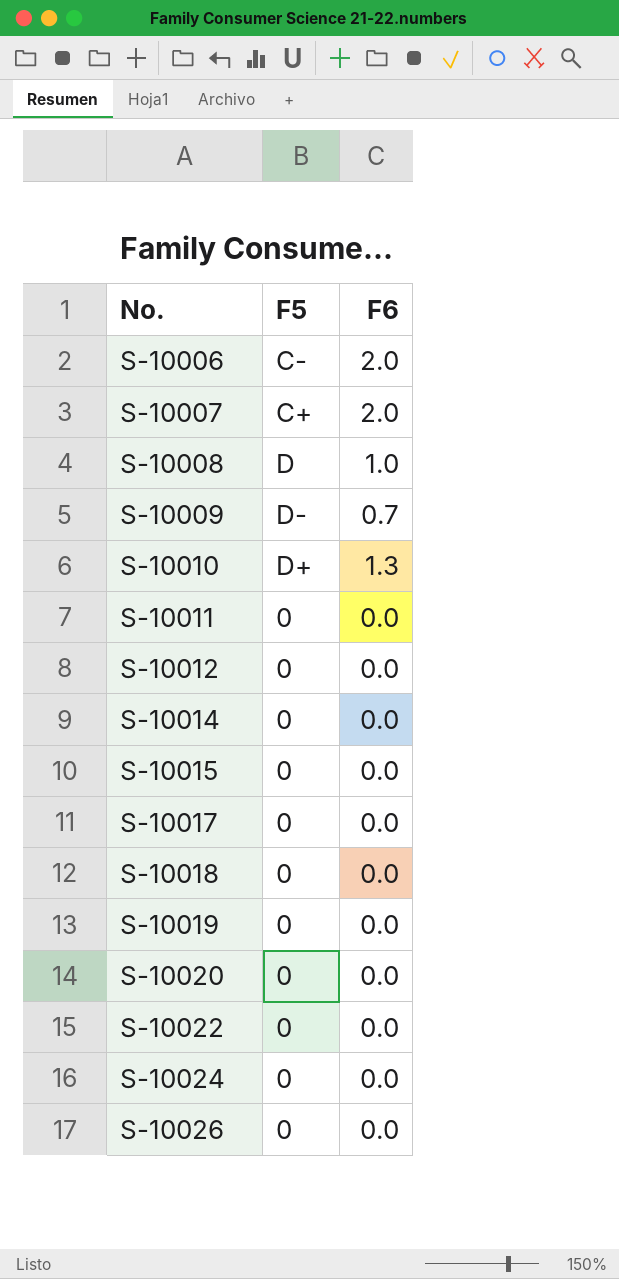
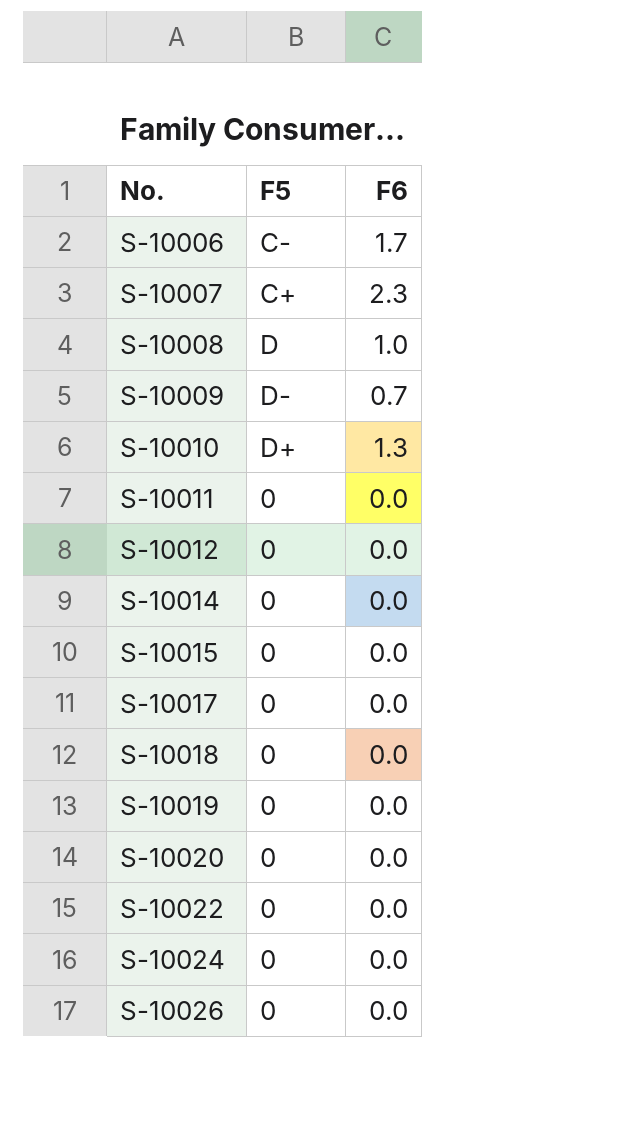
S-10006 | F6: 2.0 -> 1.7
S-10007 | F6: 2.0 -> 2.3

